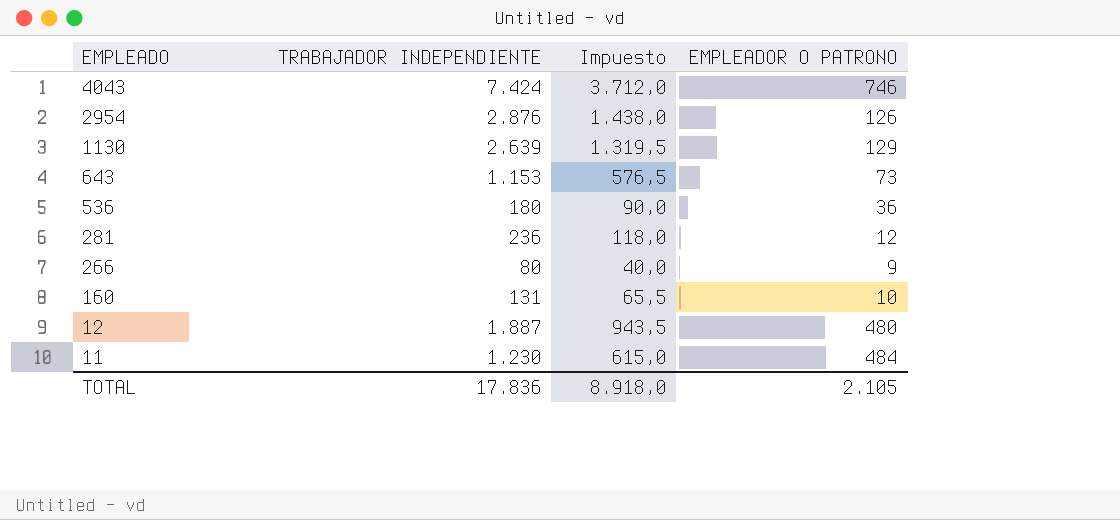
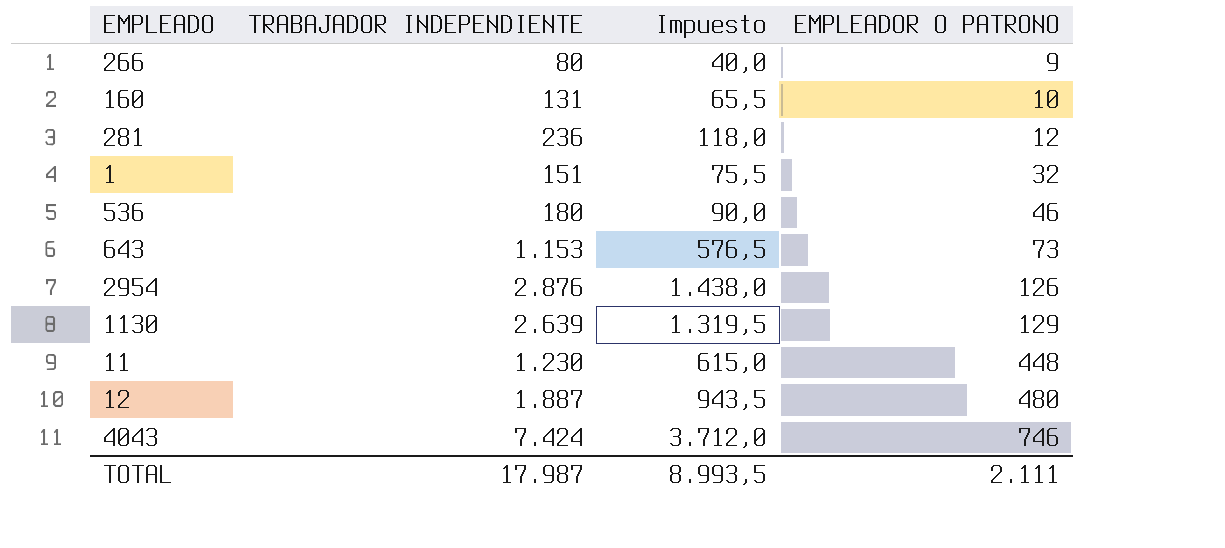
row order: EMPLEADO descending -> EMPLEADOR O PATRONO ascending
row 1: none -> 151 | 75,5 | 32
536 | EMPLEADOR O PATRONO: 36 -> 46
11 | EMPLEADOR O PATRONO: 484 -> 448
TOTAL | TRABAJADOR INDEPENDIENTE: 17.836 -> 17.987
TOTAL | Impuesto: 8.918,0 -> 8.993,5
TOTAL | EMPLEADOR O PATRONO: 2.105 -> 2.111

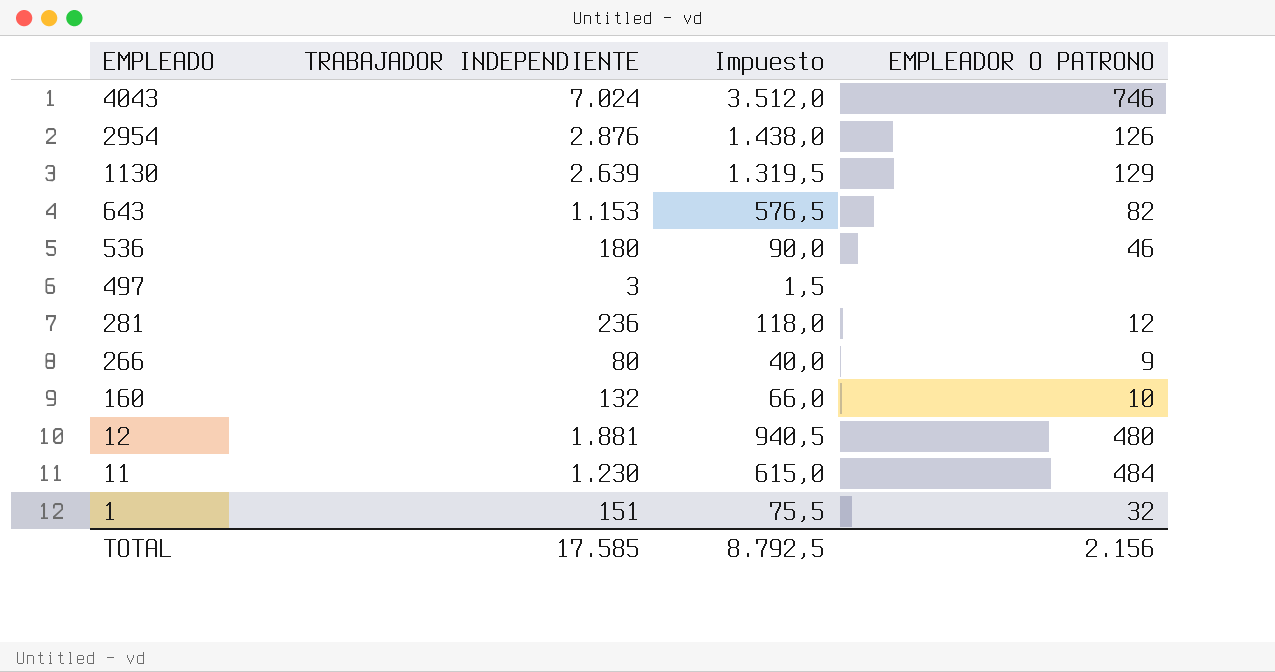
row order: EMPLEADOR O PATRONO ascending -> EMPLEADO descending
4043 | TRABAJADOR INDEPENDIENTE: 7.424 -> 7.024
4043 | Impuesto: 3.712,0 -> 3.512,0
643 | EMPLEADOR O PATRONO: 73 -> 82
row 497: none -> 3 | 1,5 | none
160 | TRABAJADOR INDEPENDIENTE: 131 -> 132
160 | Impuesto: 65,5 -> 66,0
12 | TRABAJADOR INDEPENDIENTE: 1.887 -> 1.881
12 | Impuesto: 943,5 -> 940,5
11 | EMPLEADOR O PATRONO: 448 -> 484
TOTAL | TRABAJADOR INDEPENDIENTE: 17.987 -> 17.585
TOTAL | Impuesto: 8.993,5 -> 8.792,5
TOTAL | EMPLEADOR O PATRONO: 2.111 -> 2.156

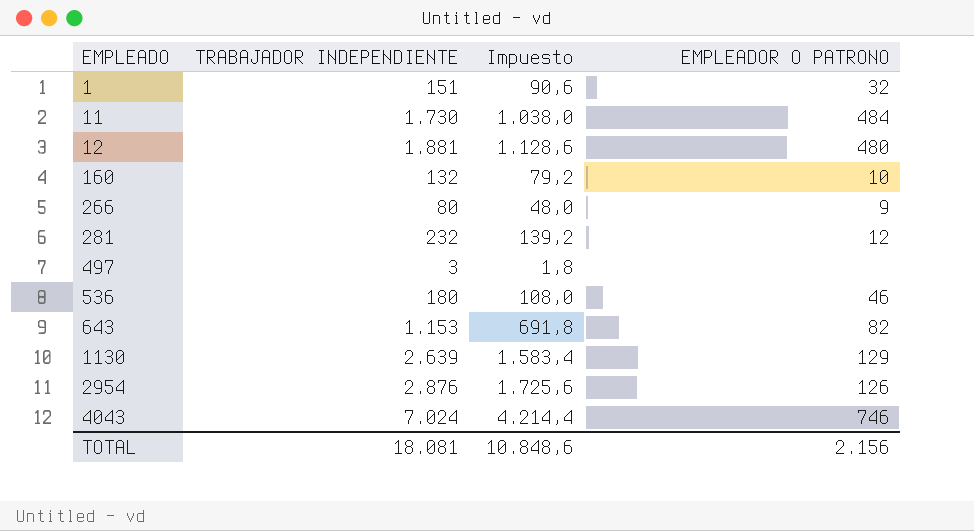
row order: EMPLEADO descending -> EMPLEADO ascending
column Impuesto | formula: [TRABAJADOR INDEPENDIENTE] * 0,5 -> [TRABAJADOR INDEPENDIENTE] * 0,6
11 | TRABAJADOR INDEPENDIENTE: 1.230 -> 1.730
281 | TRABAJADOR INDEPENDIENTE: 236 -> 232
TOTAL | TRABAJADOR INDEPENDIENTE: 17.585 -> 18.081
TOTAL | Impuesto: 8.792,5 -> 10.848,6

